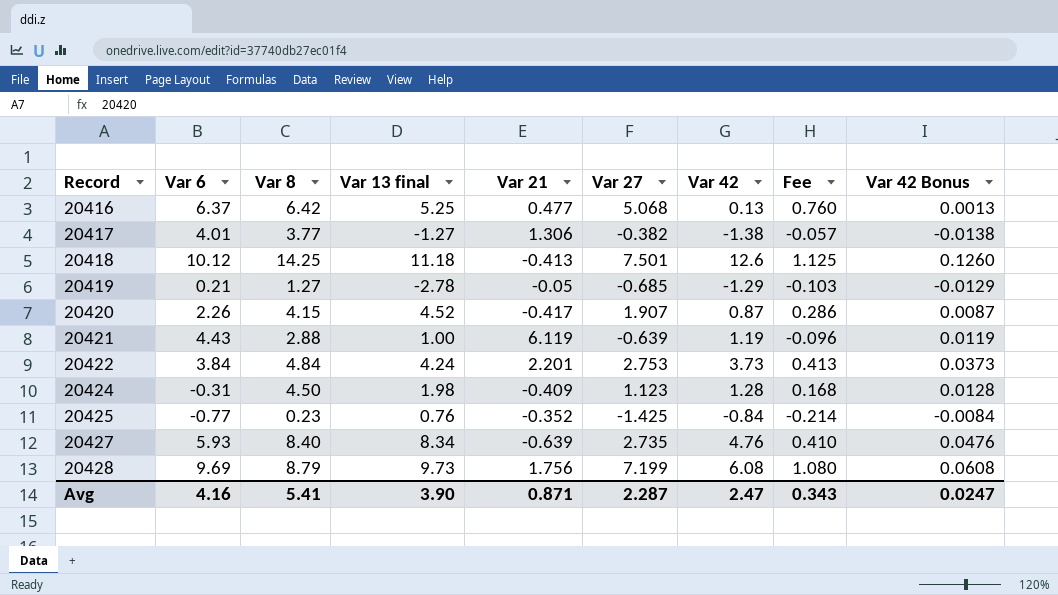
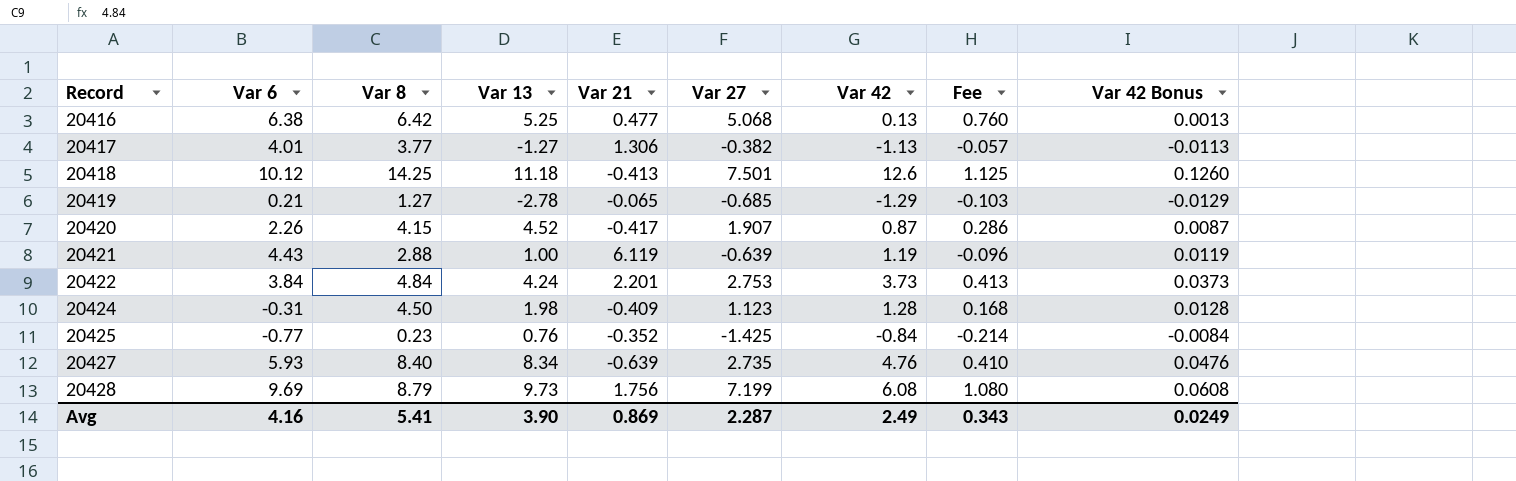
column name: Var 13 final -> Var 13
20416 | Var 6: 6.37 -> 6.38
20417 | Var 42: -1.38 -> -1.13
20417 | Var 42 Bonus: -0.0138 -> -0.0113
20419 | Var 21: -0.05 -> -0.065
Avg | Var 21: 0.871 -> 0.869
Avg | Var 42: 2.47 -> 2.49
Avg | Var 42 Bonus: 0.0247 -> 0.0249

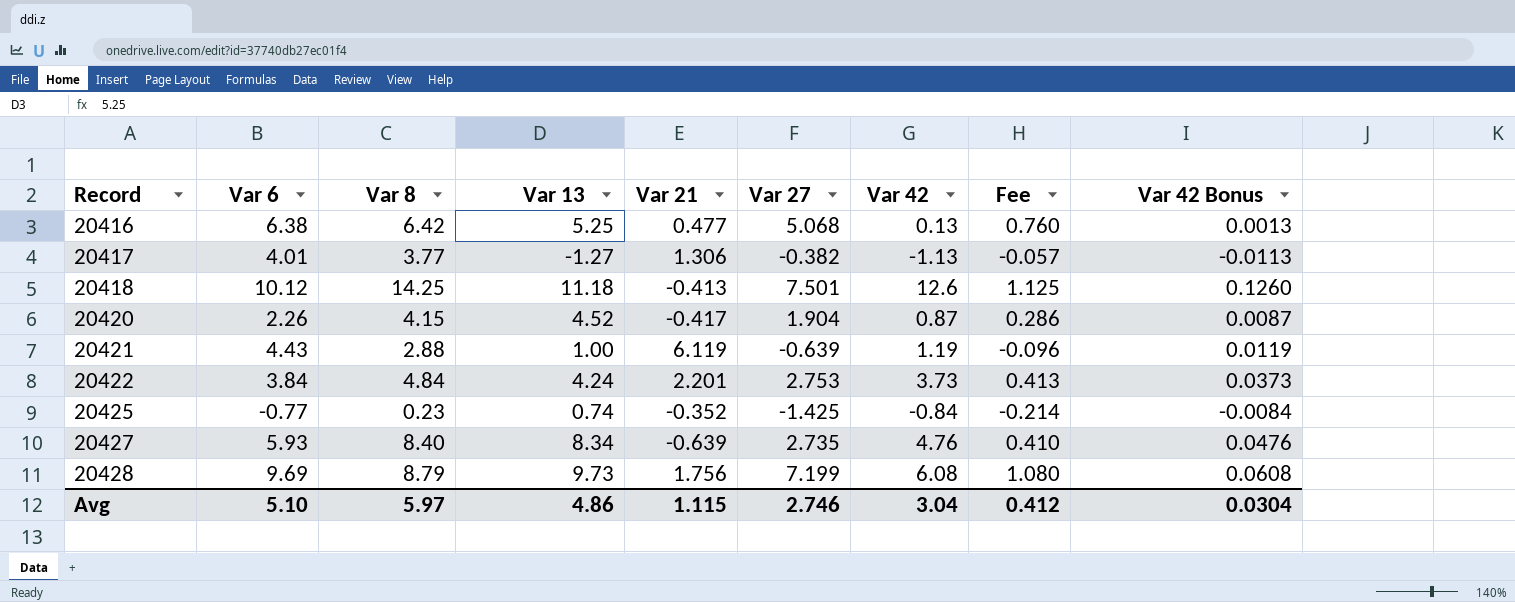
row 20419: 0.21 | 1.27 | -2.78 | -0.065 | -0.685 | -1.29 | -0.103 | -0.0129 -> none
row 20424: -0.31 | 4.50 | 1.98 | -0.409 | 1.123 | 1.28 | 0.168 | 0.0128 -> none
20420 | Var 27: 1.907 -> 1.904
20425 | Var 13: 0.76 -> 0.74
Avg | Var 6: 4.16 -> 5.10
Avg | Var 8: 5.41 -> 5.97
Avg | Var 13: 3.90 -> 4.86
Avg | Var 21: 0.869 -> 1.115
Avg | Var 27: 2.287 -> 2.746
Avg | Var 42: 2.49 -> 3.04
Avg | Fee: 0.343 -> 0.412
Avg | Var 42 Bonus: 0.0249 -> 0.0304

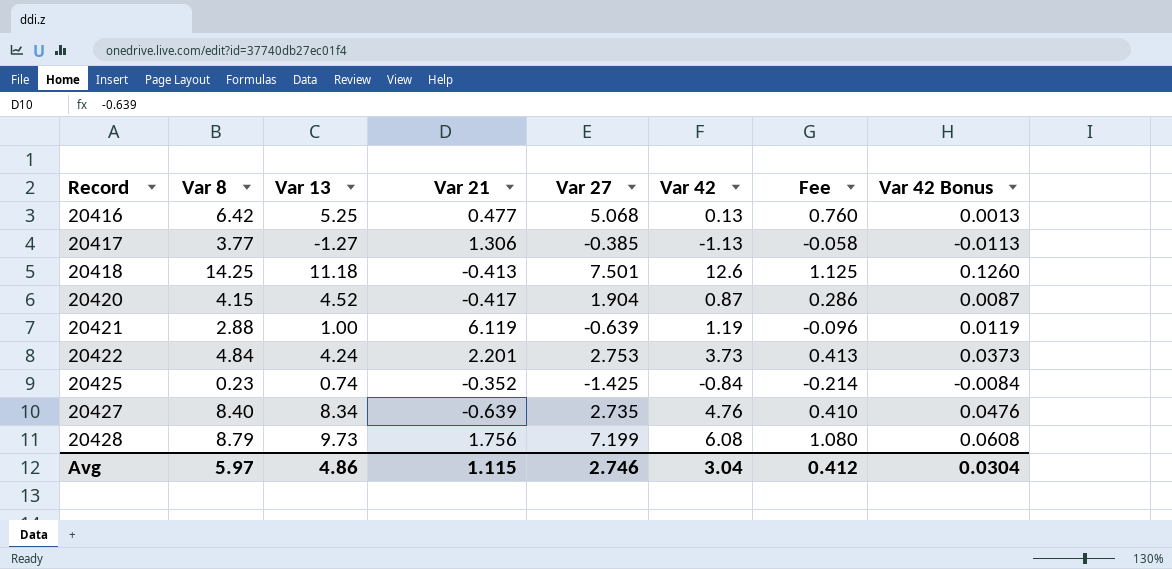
column Var 6 | position: 2 -> none
20417 | Var 27: -0.382 -> -0.385
20417 | Fee: -0.057 -> -0.058

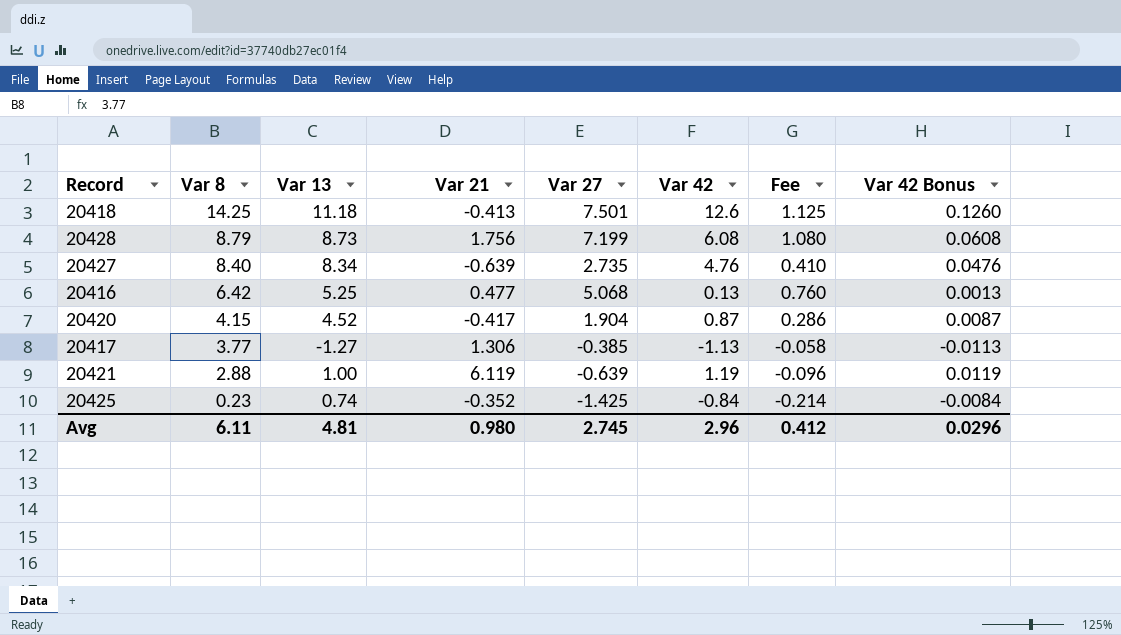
row order: Record ascending -> Var 8 descending
row 20422: 4.84 | 4.24 | 2.201 | 2.753 | 3.73 | 0.413 | 0.0373 -> none
20428 | Var 13: 9.73 -> 8.73
Avg | Var 8: 5.97 -> 6.11
Avg | Var 13: 4.86 -> 4.81
Avg | Var 21: 1.115 -> 0.980
Avg | Var 27: 2.746 -> 2.745
Avg | Var 42: 3.04 -> 2.96
Avg | Var 42 Bonus: 0.0304 -> 0.0296

